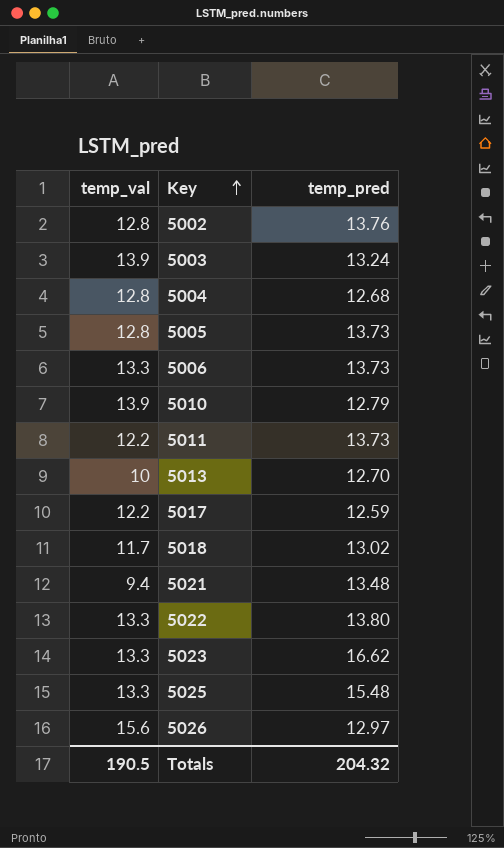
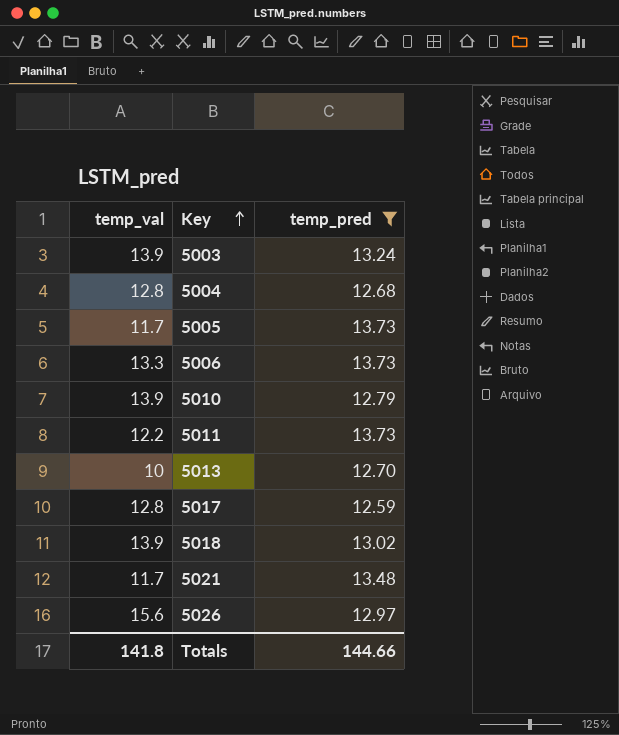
filter: none -> temp_pred <= 13.73
5005 | temp_val: 12.8 -> 11.7
5017 | temp_val: 12.2 -> 12.8
5018 | temp_val: 11.7 -> 13.9
5021 | temp_val: 9.4 -> 11.7
Totals | temp_val: 190.5 -> 141.8
Totals | temp_pred: 204.32 -> 144.66

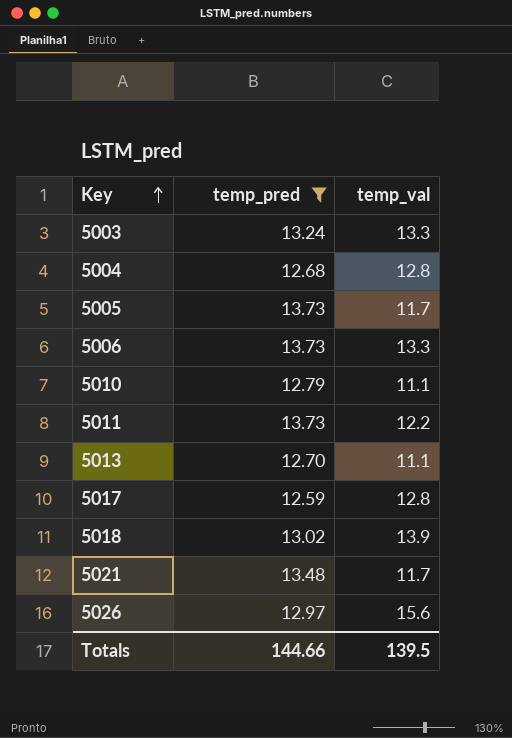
column temp_val | position: 1 -> 3
5003 | temp_val: 13.9 -> 13.3
5010 | temp_val: 13.9 -> 11.1
5013 | temp_val: 10 -> 11.1
Totals | temp_val: 141.8 -> 139.5

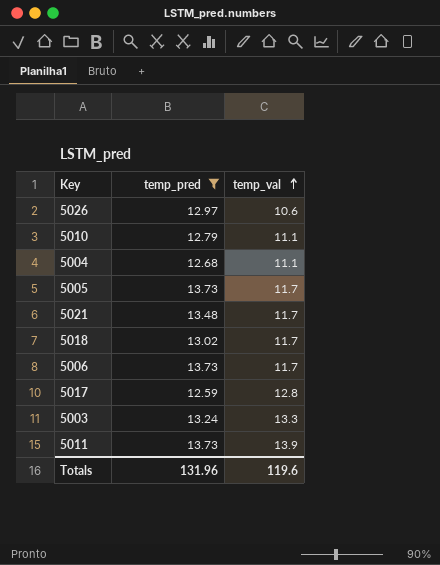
row order: Key ascending -> temp_val ascending
row 5013: 12.70 | 11.1 -> none
5026 | temp_val: 15.6 -> 10.6
5004 | temp_val: 12.8 -> 11.1
5018 | temp_val: 13.9 -> 11.7
5006 | temp_val: 13.3 -> 11.7
5011 | temp_val: 12.2 -> 13.9
Totals | temp_pred: 144.66 -> 131.96
Totals | temp_val: 139.5 -> 119.6

